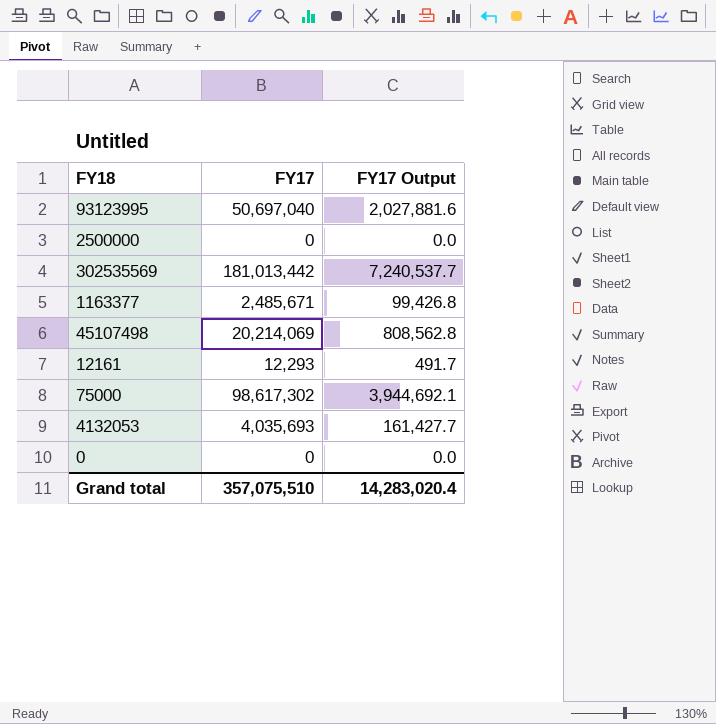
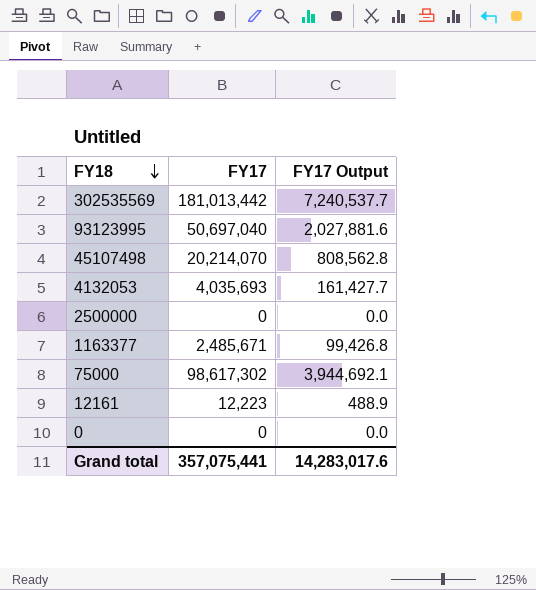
row order: none -> FY18 descending
45107498 | FY17: 20,214,069 -> 20,214,070
12161 | FY17: 12,293 -> 12,223
12161 | FY17 Output: 491.7 -> 488.9
Grand total | FY17: 357,075,510 -> 357,075,441
Grand total | FY17 Output: 14,283,020.4 -> 14,283,017.6

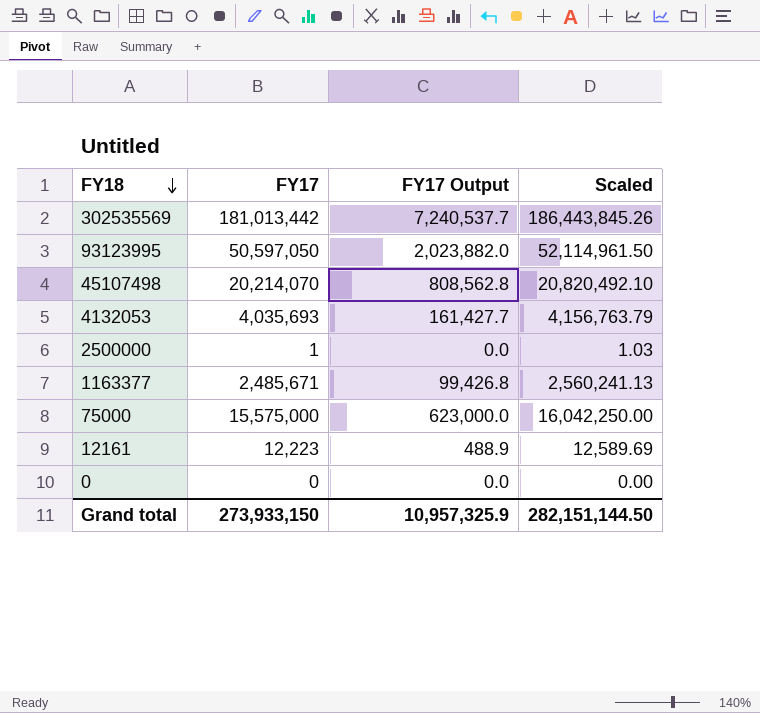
column Scaled | formula: none -> [FY17] * 1.03
93123995 | FY17: 50,697,040 -> 50,597,050
93123995 | FY17 Output: 2,027,881.6 -> 2,023,882.0
2500000 | FY17: 0 -> 1
75000 | FY17: 98,617,302 -> 15,575,000
75000 | FY17 Output: 3,944,692.1 -> 623,000.0
Grand total | FY17: 357,075,441 -> 273,933,150
Grand total | FY17 Output: 14,283,017.6 -> 10,957,325.9

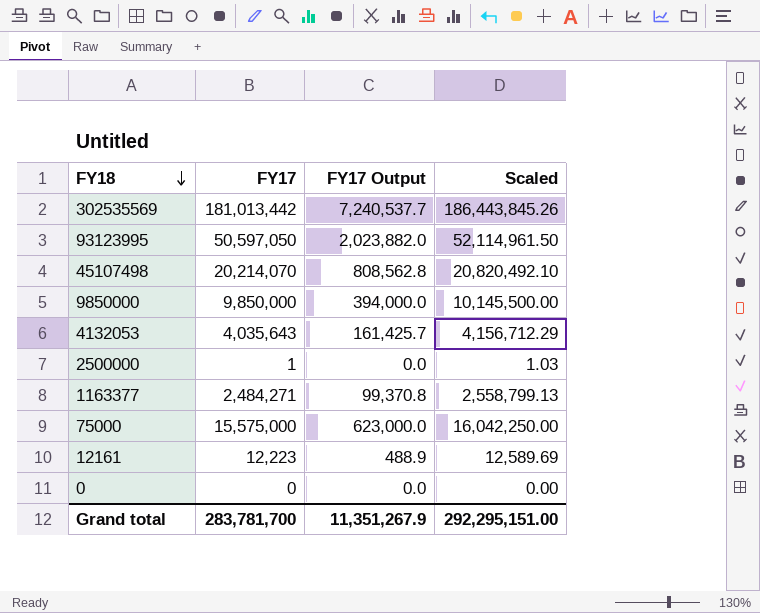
row 9850000: none -> 9,850,000 | 394,000.0 | 10,145,500.00
4132053 | FY17: 4,035,693 -> 4,035,643
4132053 | FY17 Output: 161,427.7 -> 161,425.7
4132053 | Scaled: 4,156,763.79 -> 4,156,712.29
1163377 | FY17: 2,485,671 -> 2,484,271
1163377 | FY17 Output: 99,426.8 -> 99,370.8
1163377 | Scaled: 2,560,241.13 -> 2,558,799.13
Grand total | FY17: 273,933,150 -> 283,781,700
Grand total | FY17 Output: 10,957,325.9 -> 11,351,267.9
Grand total | Scaled: 282,151,144.50 -> 292,295,151.00

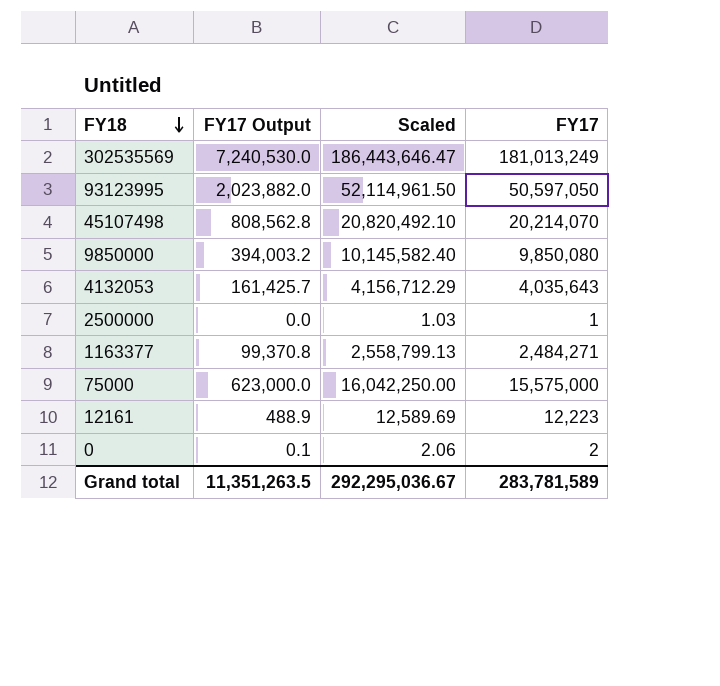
column FY17 | position: 2 -> 4
302535569 | FY17 Output: 7,240,537.7 -> 7,240,530.0
302535569 | Scaled: 186,443,845.26 -> 186,443,646.47
302535569 | FY17: 181,013,442 -> 181,013,249
9850000 | FY17 Output: 394,000.0 -> 394,003.2
9850000 | Scaled: 10,145,500.00 -> 10,145,582.40
9850000 | FY17: 9,850,000 -> 9,850,080
0 | FY17 Output: 0.0 -> 0.1
0 | Scaled: 0.00 -> 2.06
0 | FY17: 0 -> 2
Grand total | FY17 Output: 11,351,267.9 -> 11,351,263.5
Grand total | Scaled: 292,295,151.00 -> 292,295,036.67
Grand total | FY17: 283,781,700 -> 283,781,589

